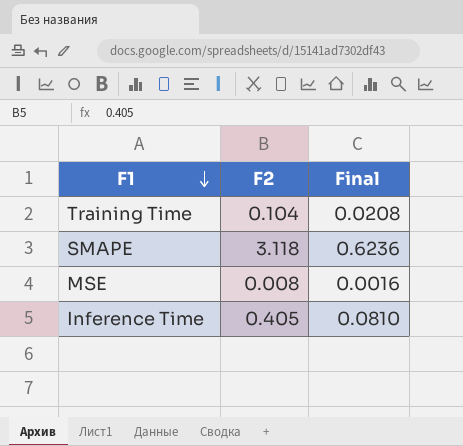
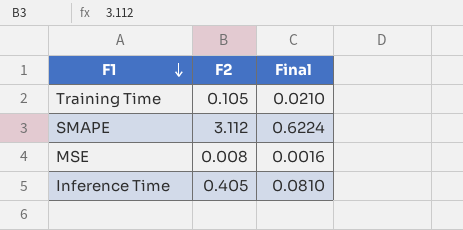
Training Time | F2: 0.104 -> 0.105
Training Time | Final: 0.0208 -> 0.0210
SMAPE | F2: 3.118 -> 3.112
SMAPE | Final: 0.6236 -> 0.6224

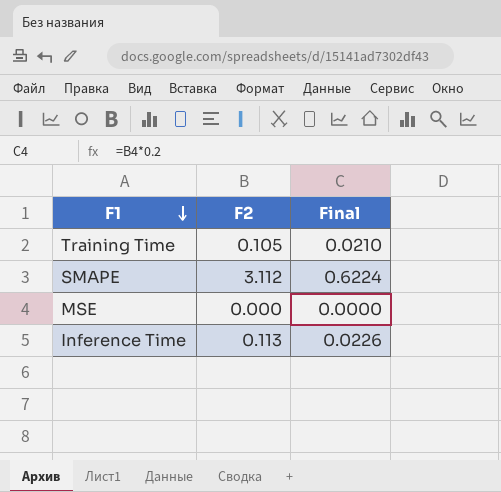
MSE | F2: 0.008 -> 0.000
MSE | Final: 0.0016 -> 0.0000
Inference Time | F2: 0.405 -> 0.113
Inference Time | Final: 0.0810 -> 0.0226

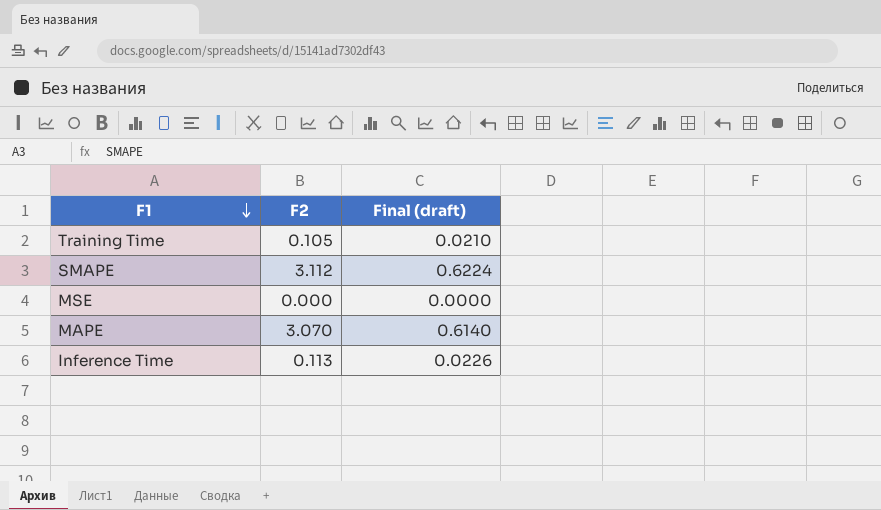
column name: Final -> Final (draft)
row MAPE: none -> 3.070 | 0.6140

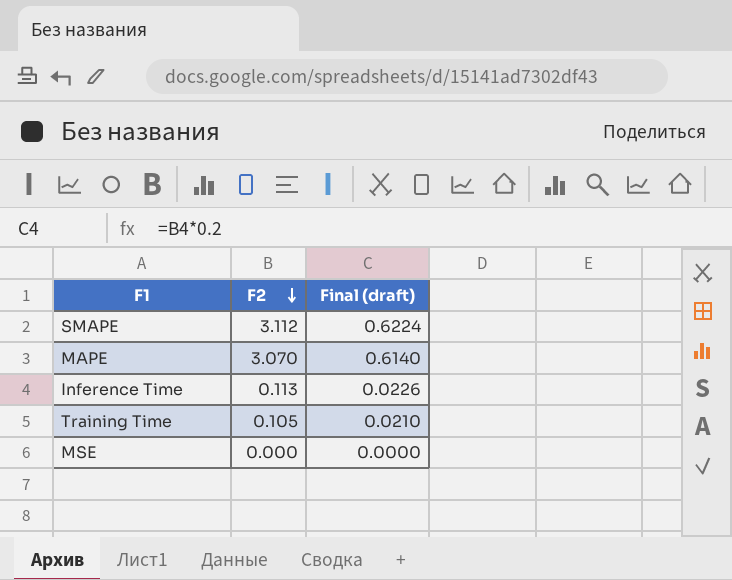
row order: F1 descending -> F2 descending

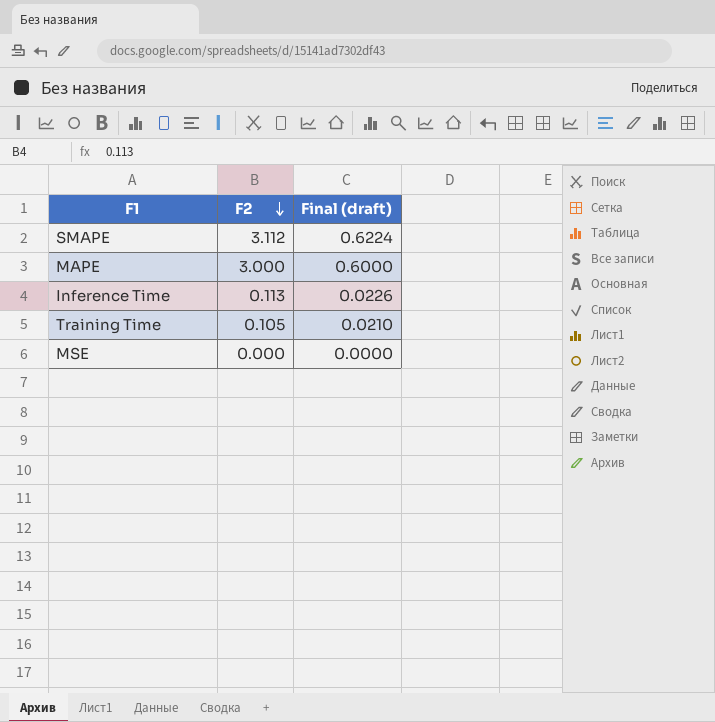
MAPE | F2: 3.070 -> 3.000
MAPE | Final (draft): 0.6140 -> 0.6000

